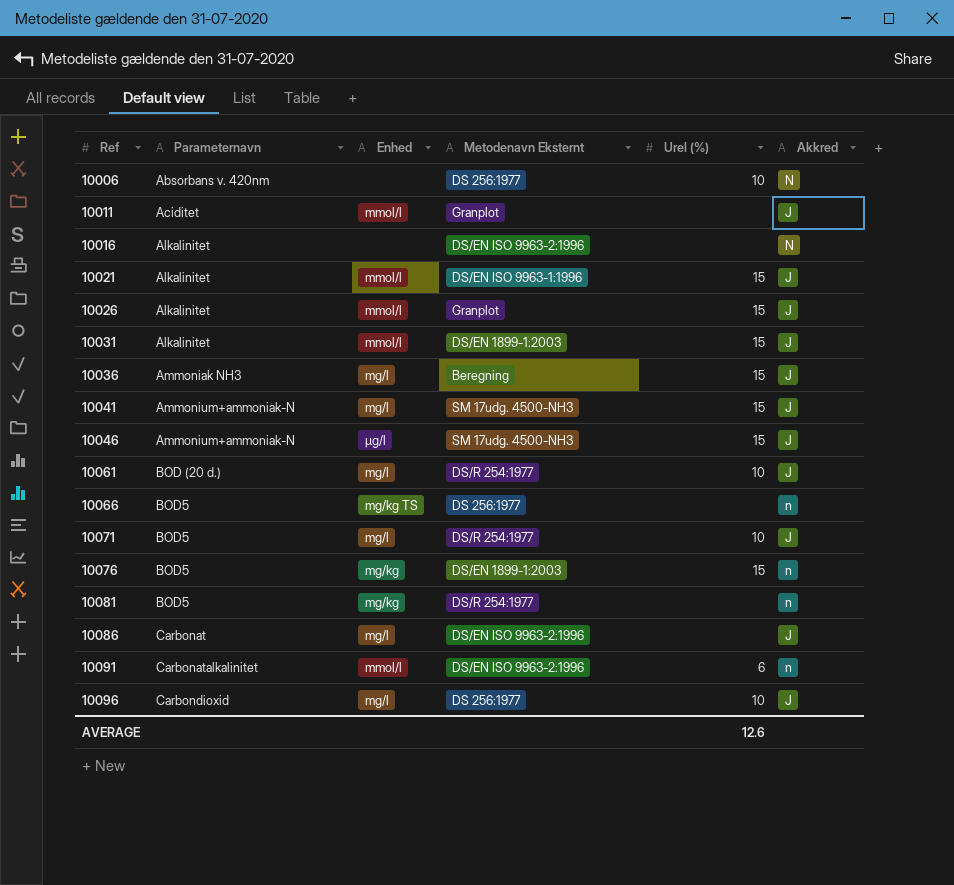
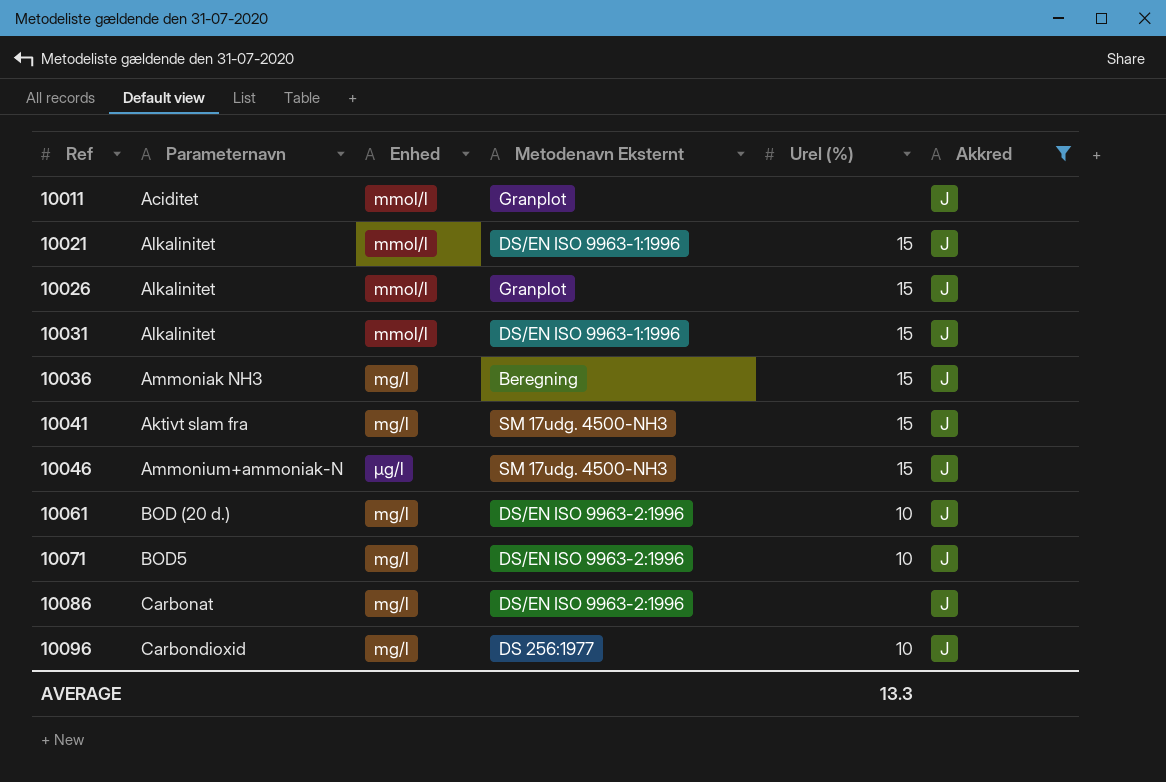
filter: none -> Akkred = J
10031 | Metodenavn Eksternt: DS/EN 1899-1:2003 -> DS/EN ISO 9963-1:1996
10041 | Parameternavn: Ammonium+ammoniak-N -> Aktivt slam fra
10061 | Metodenavn Eksternt: DS/R 254:1977 -> DS/EN ISO 9963-2:1996
10071 | Metodenavn Eksternt: DS/R 254:1977 -> DS/EN ISO 9963-2:1996
AVERAGE | Urel (%): 12.6 -> 13.3

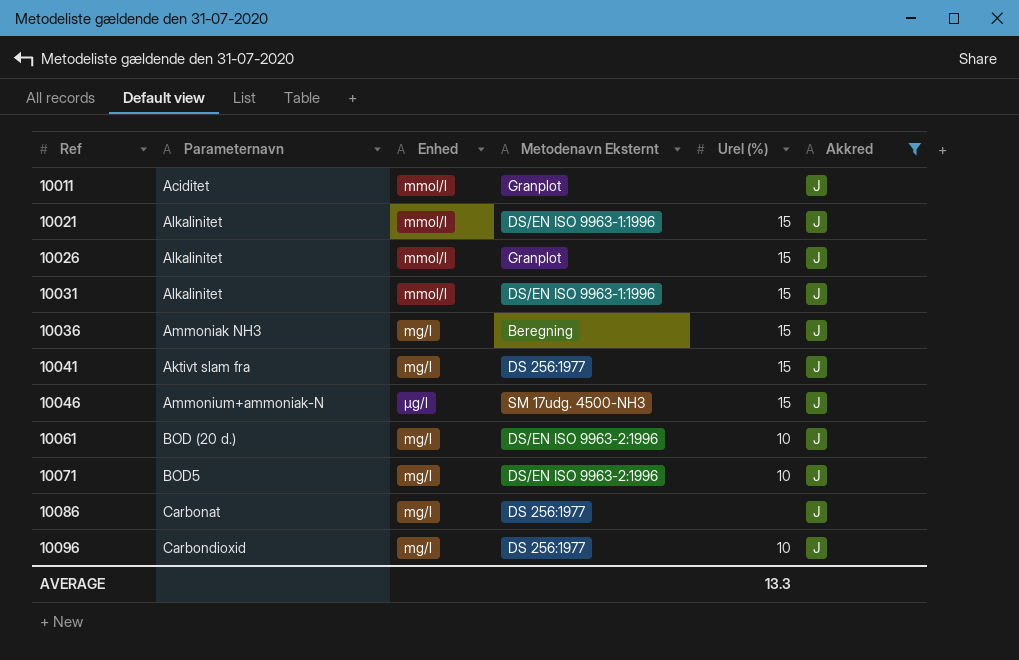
10041 | Metodenavn Eksternt: SM 17udg. 4500-NH3 -> DS 256:1977
10086 | Metodenavn Eksternt: DS/EN ISO 9963-2:1996 -> DS 256:1977

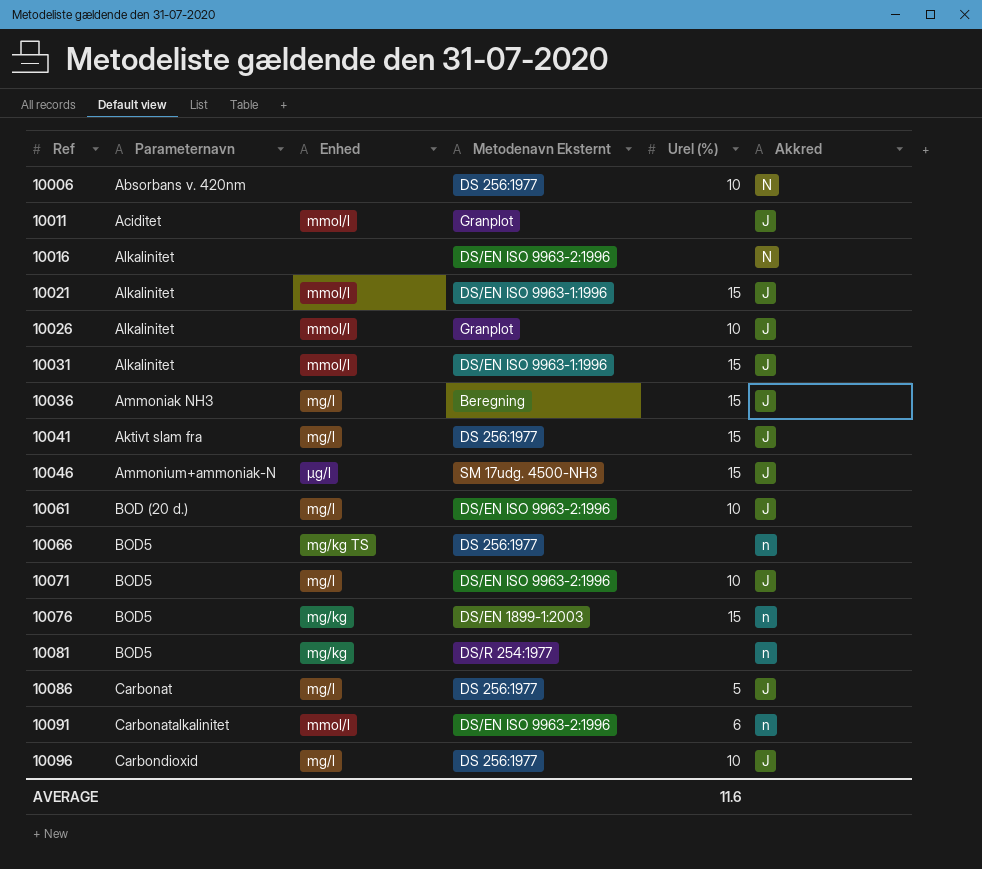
filter: Akkred = J -> none
10026 | Urel (%): 15 -> 10
10086 | Urel (%): none -> 5
AVERAGE | Urel (%): 13.3 -> 11.6

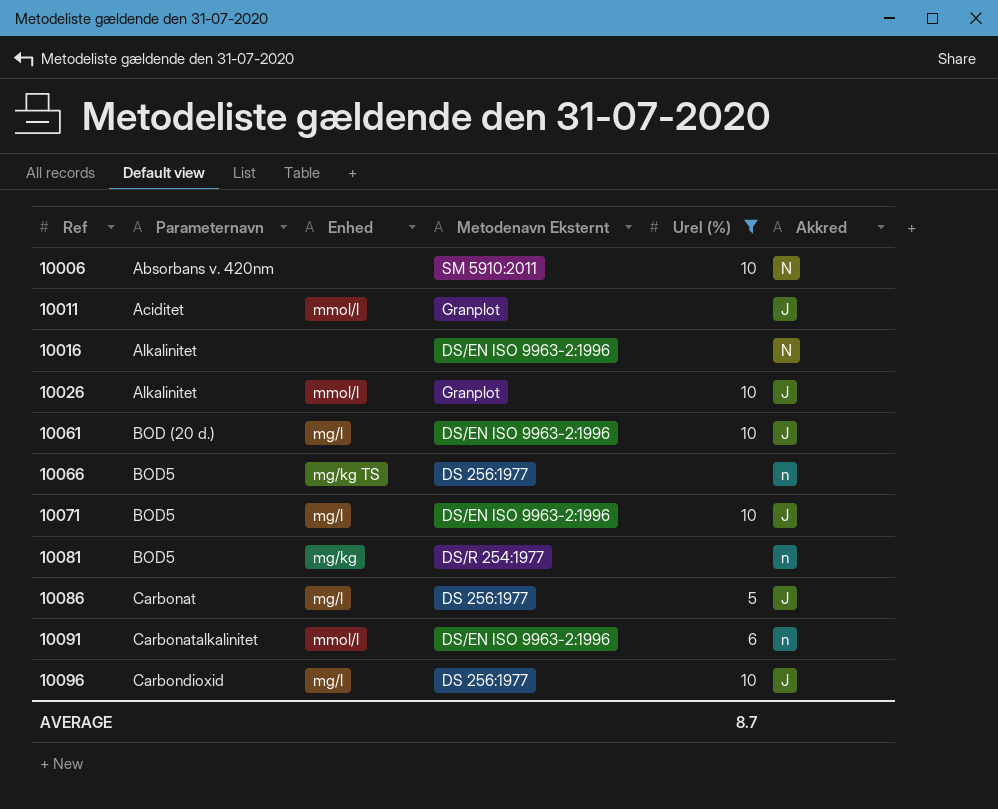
filter: none -> Urel (%) != 15
10006 | Metodenavn Eksternt: DS 256:1977 -> SM 5910:2011
AVERAGE | Urel (%): 11.6 -> 8.7

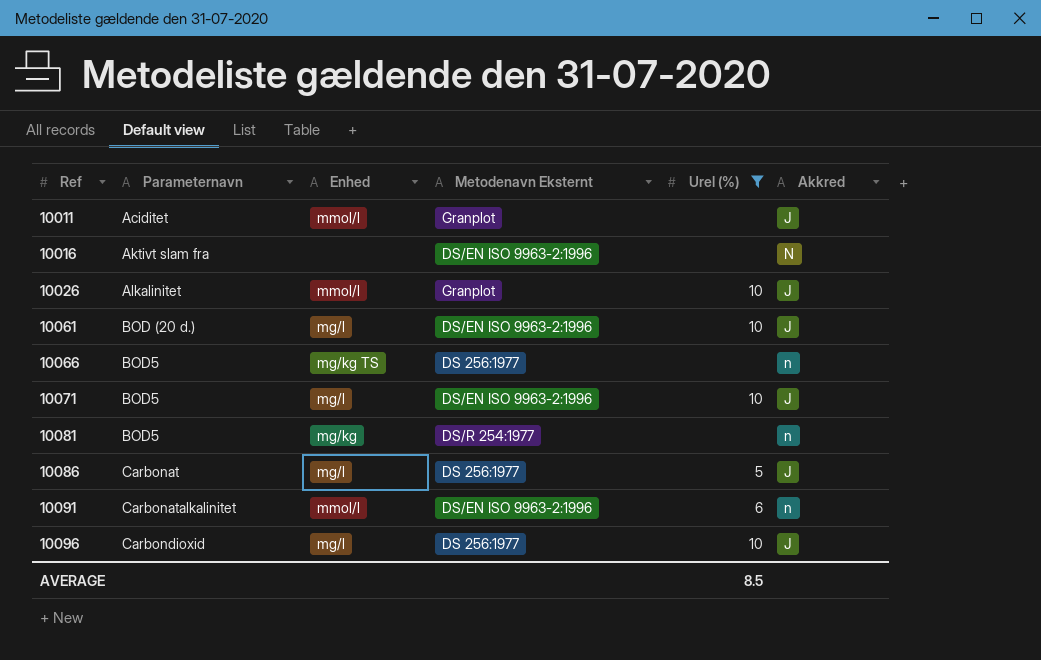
row 10006: Absorbans v. 420nm | none | SM 5910:2011 | 10 | N -> none
10016 | Parameternavn: Alkalinitet -> Aktivt slam fra
AVERAGE | Urel (%): 8.7 -> 8.5

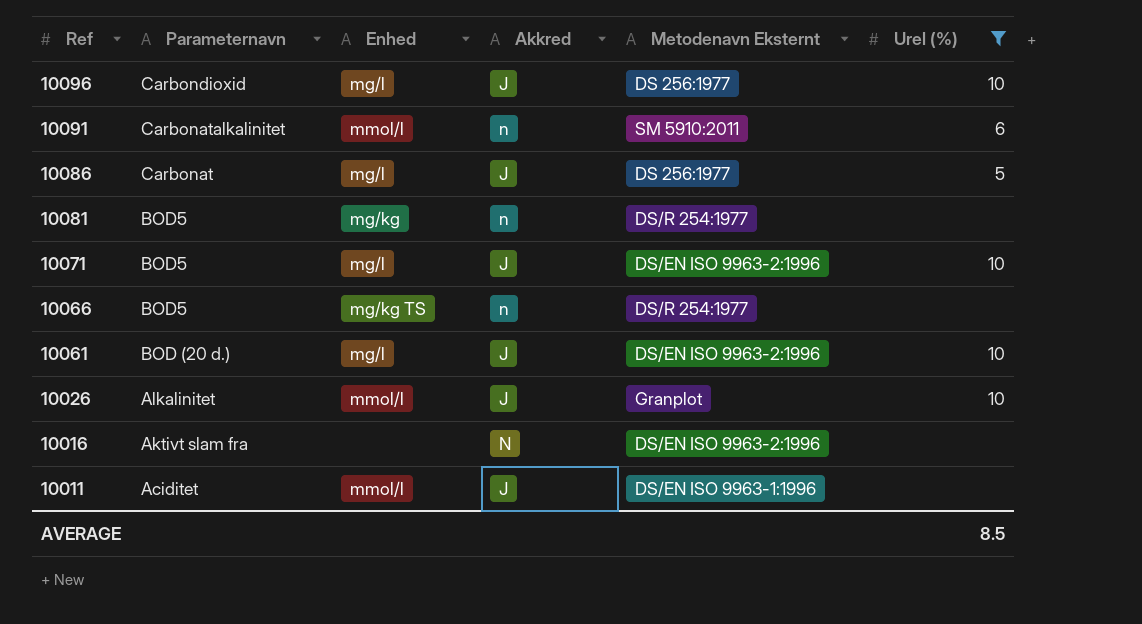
row order: Ref ascending -> Ref descending
column Akkred | position: 6 -> 4
10091 | Metodenavn Eksternt: DS/EN ISO 9963-2:1996 -> SM 5910:2011
10066 | Metodenavn Eksternt: DS 256:1977 -> DS/R 254:1977
10011 | Metodenavn Eksternt: Granplot -> DS/EN ISO 9963-1:1996

